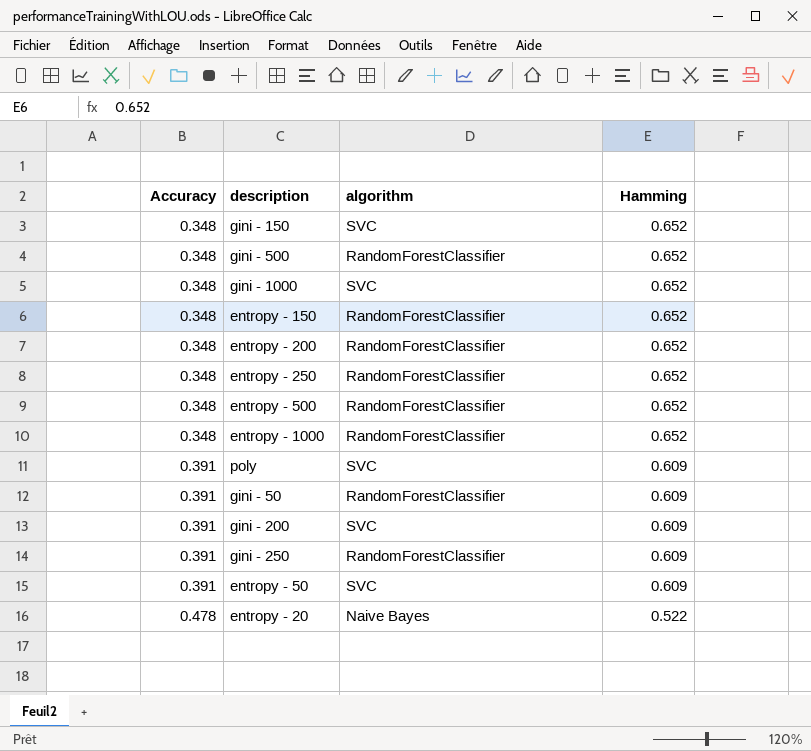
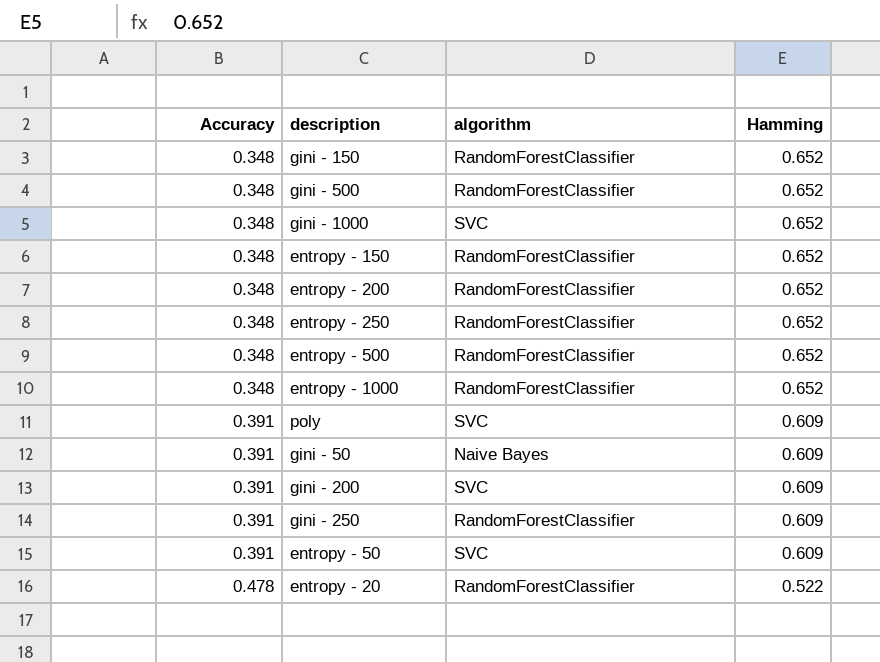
gini - 150 | algorithm: SVC -> RandomForestClassifier
gini - 50 | algorithm: RandomForestClassifier -> Naive Bayes
entropy - 20 | algorithm: Naive Bayes -> RandomForestClassifier

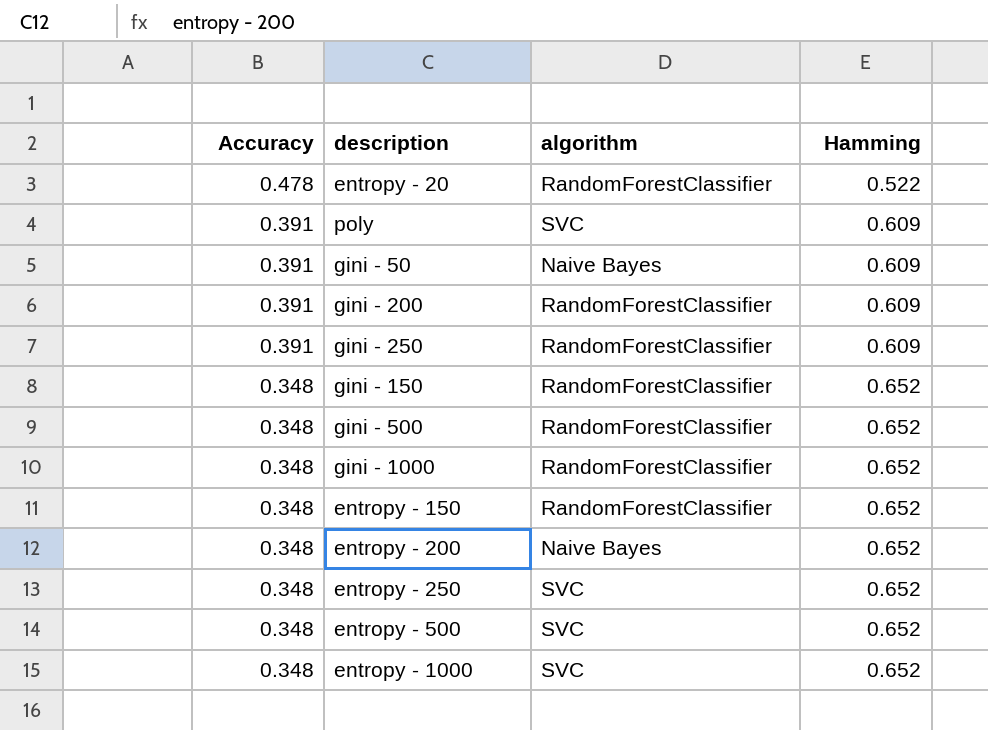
row order: Accuracy ascending -> Accuracy descending
row entropy - 50: 0.391 | SVC | 0.609 -> none
gini - 200 | algorithm: SVC -> RandomForestClassifier
gini - 1000 | algorithm: SVC -> RandomForestClassifier
entropy - 200 | algorithm: RandomForestClassifier -> Naive Bayes
entropy - 250 | algorithm: RandomForestClassifier -> SVC
entropy - 500 | algorithm: RandomForestClassifier -> SVC
entropy - 1000 | algorithm: RandomForestClassifier -> SVC

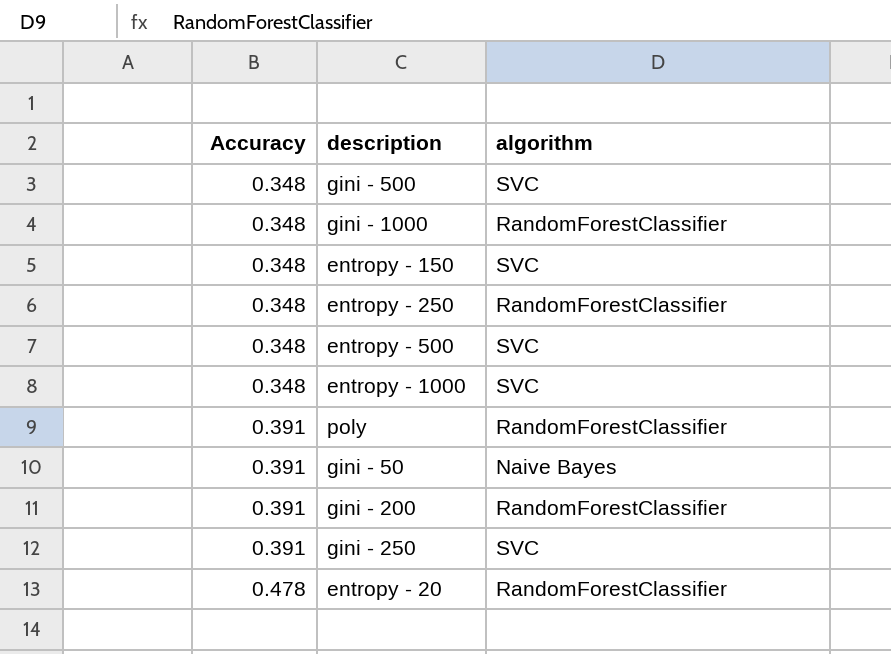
row order: Accuracy descending -> Accuracy ascending
column Hamming | position: 4 -> none
row gini - 150: 0.348 | RandomForestClassifier | 0.652 -> none
row entropy - 200: 0.348 | Naive Bayes | 0.652 -> none
gini - 500 | algorithm: RandomForestClassifier -> SVC
entropy - 150 | algorithm: RandomForestClassifier -> SVC
entropy - 250 | algorithm: SVC -> RandomForestClassifier
poly | algorithm: SVC -> RandomForestClassifier
gini - 250 | algorithm: RandomForestClassifier -> SVC

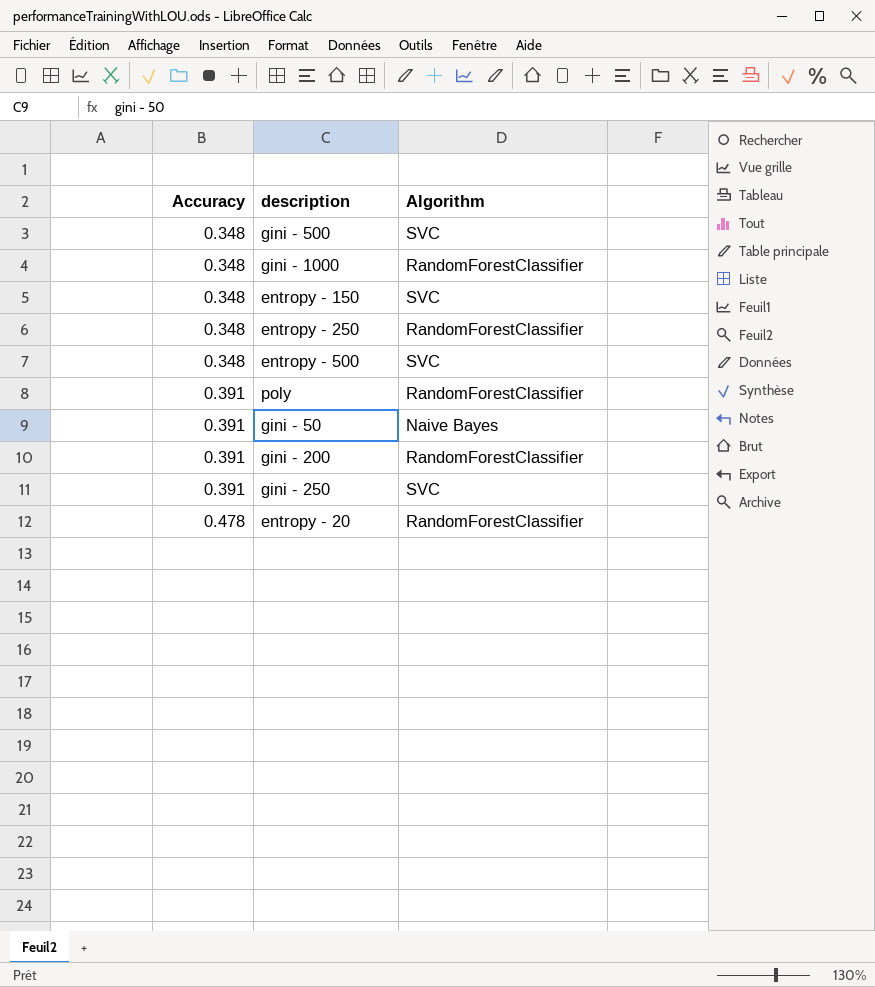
column name: algorithm -> Algorithm
row entropy - 1000: 0.348 | SVC -> none

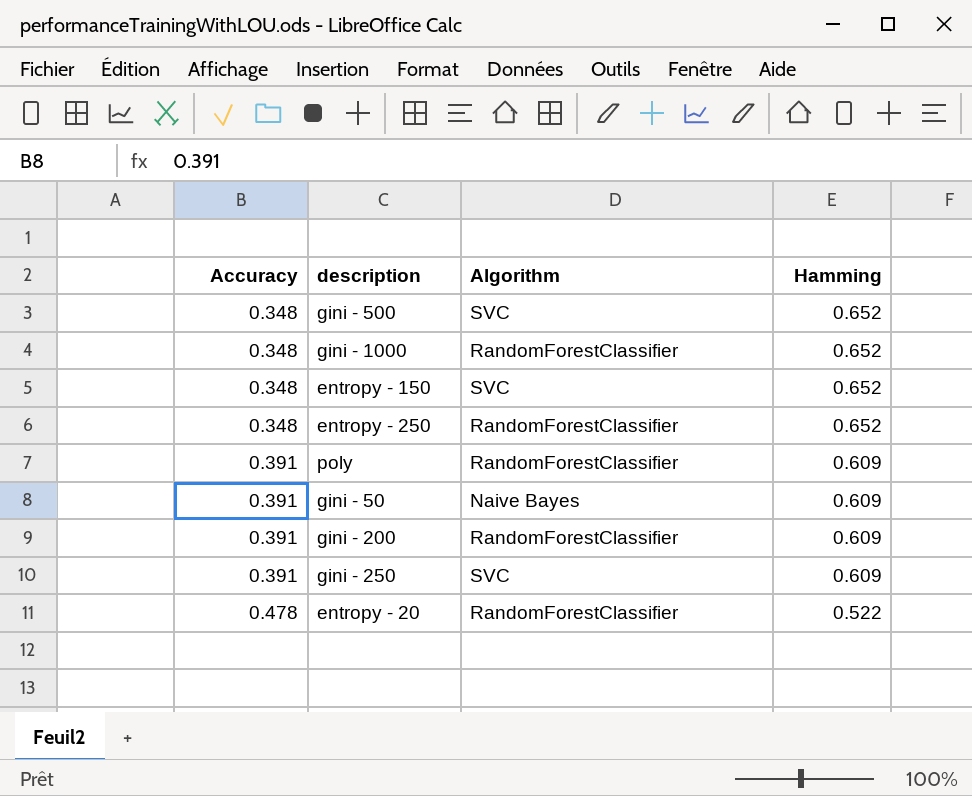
column Hamming | position: none -> 4
row entropy - 500: 0.348 | SVC -> none

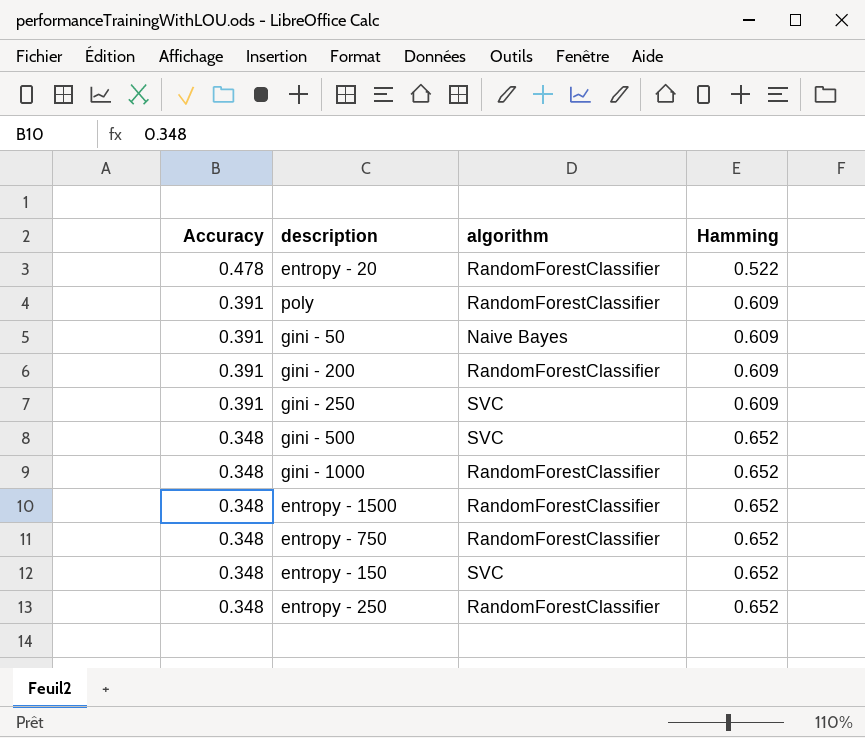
row order: Accuracy ascending -> Accuracy descending
column name: Algorithm -> algorithm
row entropy - 1500: none -> 0.348 | RandomForestClassifier | 0.652
row entropy - 750: none -> 0.348 | RandomForestClassifier | 0.652

